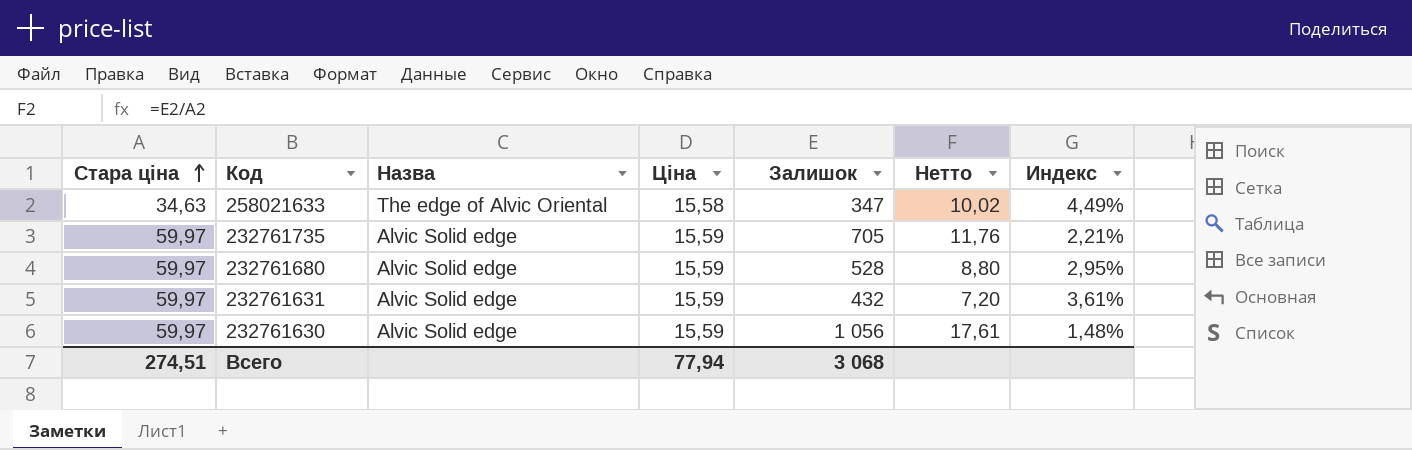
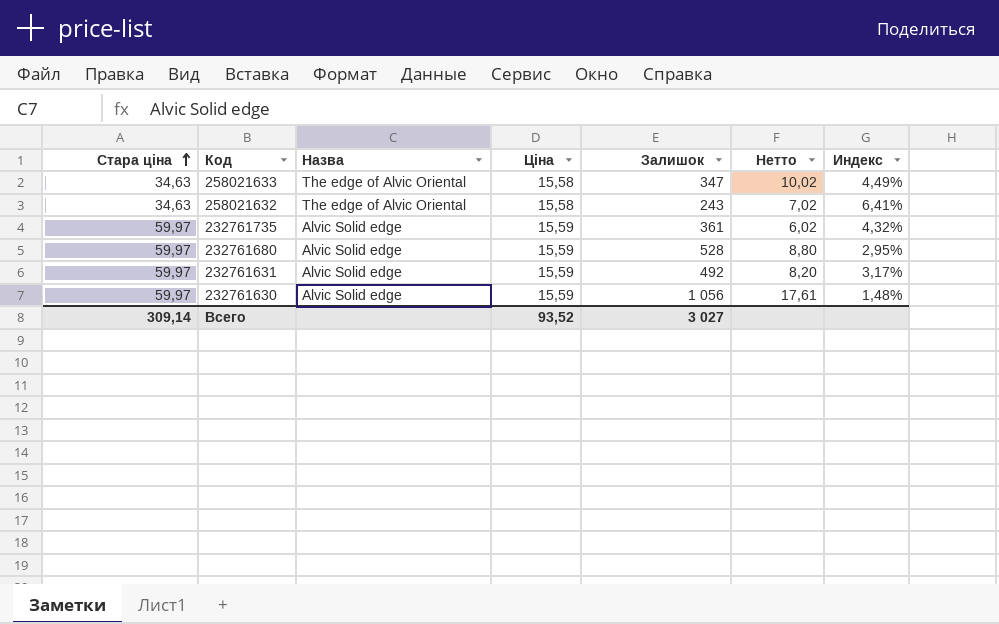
row 258021632: none -> 34,63 | The edge of Alvic Oriental | 15,58 | 243 | 7,02 | 6,41%
232761735 | Залишок: 705 -> 361
232761735 | Нетто: 11,76 -> 6,02
232761735 | Индекс: 2,21% -> 4,32%
232761631 | Залишок: 432 -> 492
232761631 | Нетто: 7,20 -> 8,20
232761631 | Индекс: 3,61% -> 3,17%
Всего | Стара ціна: 274,51 -> 309,14
Всего | Ціна: 77,94 -> 93,52
Всего | Залишок: 3 068 -> 3 027

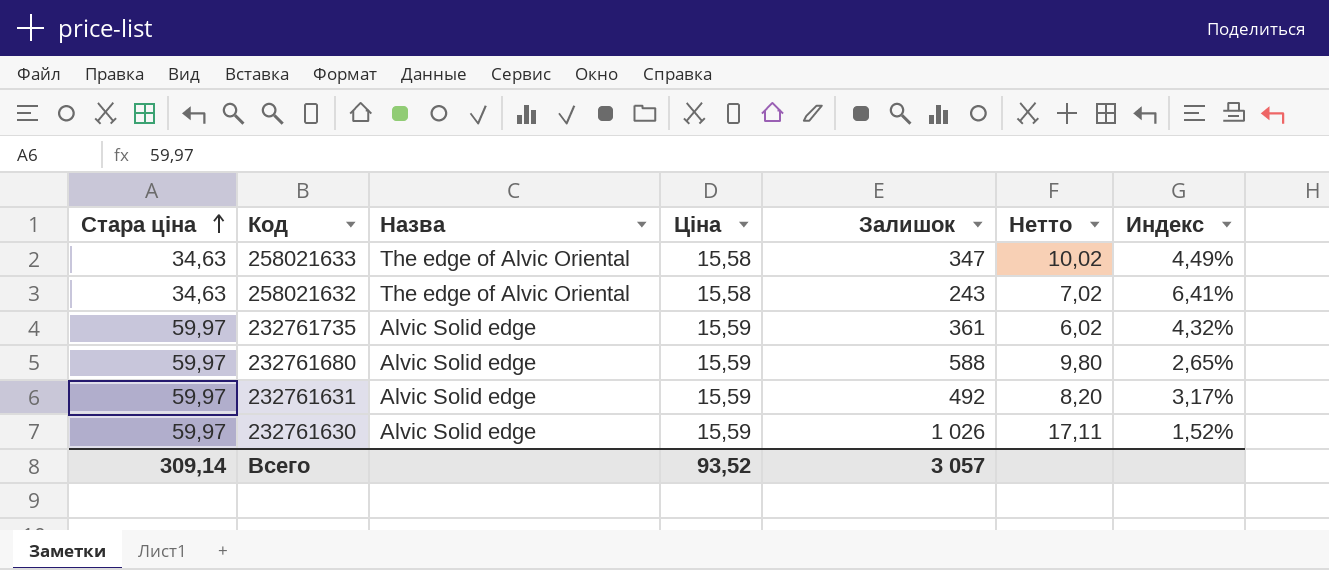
232761680 | Залишок: 528 -> 588
232761680 | Нетто: 8,80 -> 9,80
232761680 | Индекс: 2,95% -> 2,65%
232761630 | Залишок: 1 056 -> 1 026
232761630 | Нетто: 17,61 -> 17,11
232761630 | Индекс: 1,48% -> 1,52%
Всего | Залишок: 3 027 -> 3 057

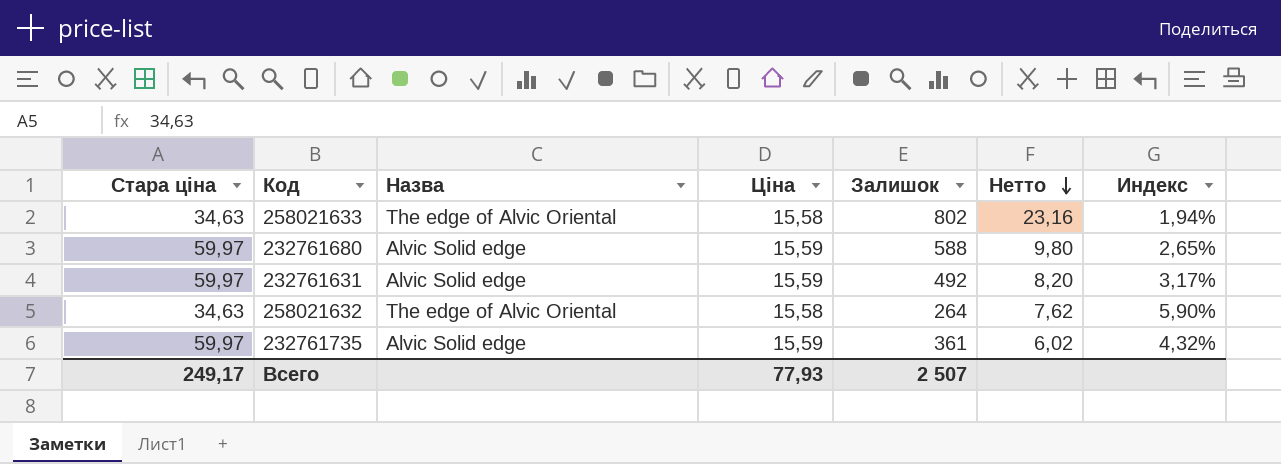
row order: Стара ціна ascending -> Нетто descending
row 232761630: 59,97 | Alvic Solid edge | 15,59 | 1 026 | 17,11 | 1,52% -> none
258021633 | Залишок: 347 -> 802
258021633 | Нетто: 10,02 -> 23,16
258021633 | Индекс: 4,49% -> 1,94%
258021632 | Залишок: 243 -> 264
258021632 | Нетто: 7,02 -> 7,62
258021632 | Индекс: 6,41% -> 5,90%
Всего | Стара ціна: 309,14 -> 249,17
Всего | Ціна: 93,52 -> 77,93
Всего | Залишок: 3 057 -> 2 507

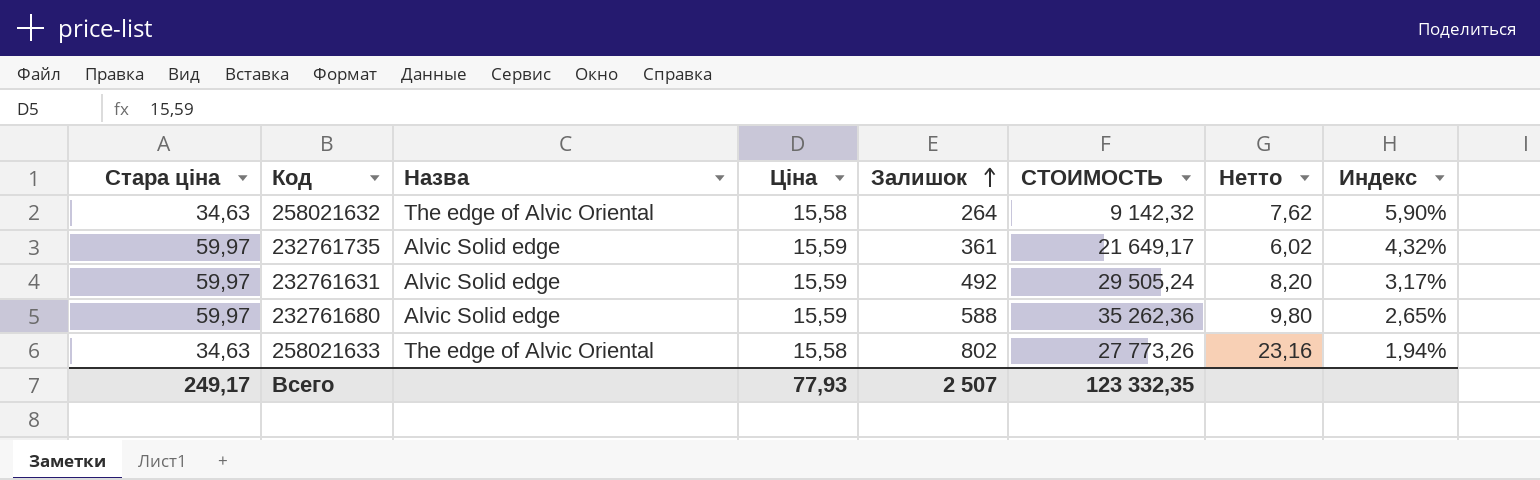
row order: Нетто descending -> Залишок ascending
column СТОИМОСТЬ | formula: none -> [Стара ціна] * [Залишок]

